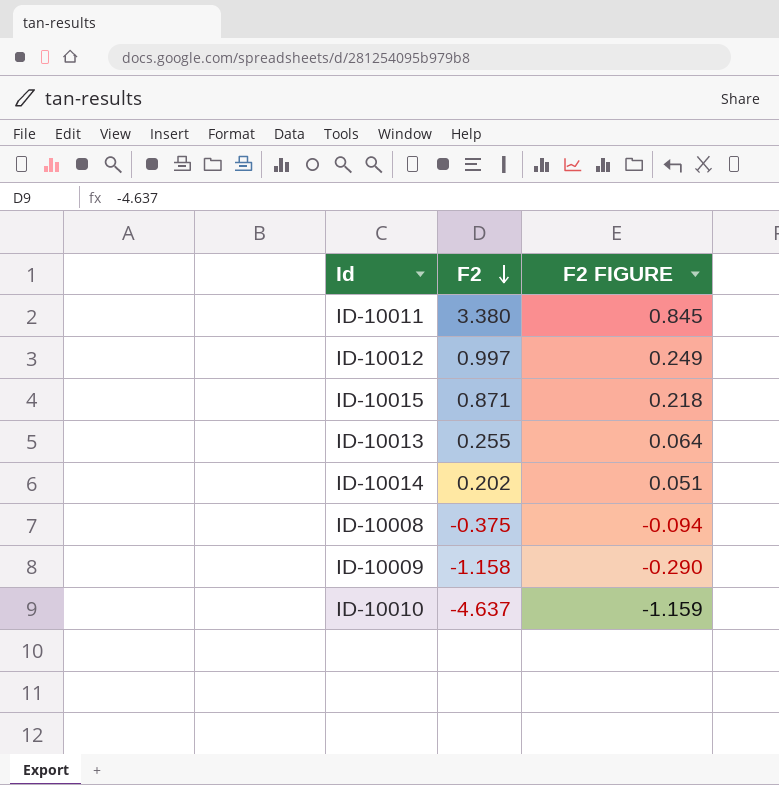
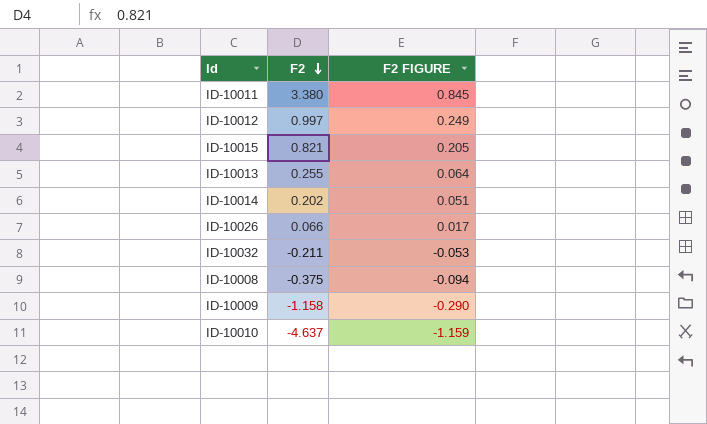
ID-10015 | F2: 0.871 -> 0.821
ID-10015 | F2 FIGURE: 0.218 -> 0.205
row ID-10026: none -> 0.066 | 0.017
row ID-10032: none -> -0.211 | -0.053

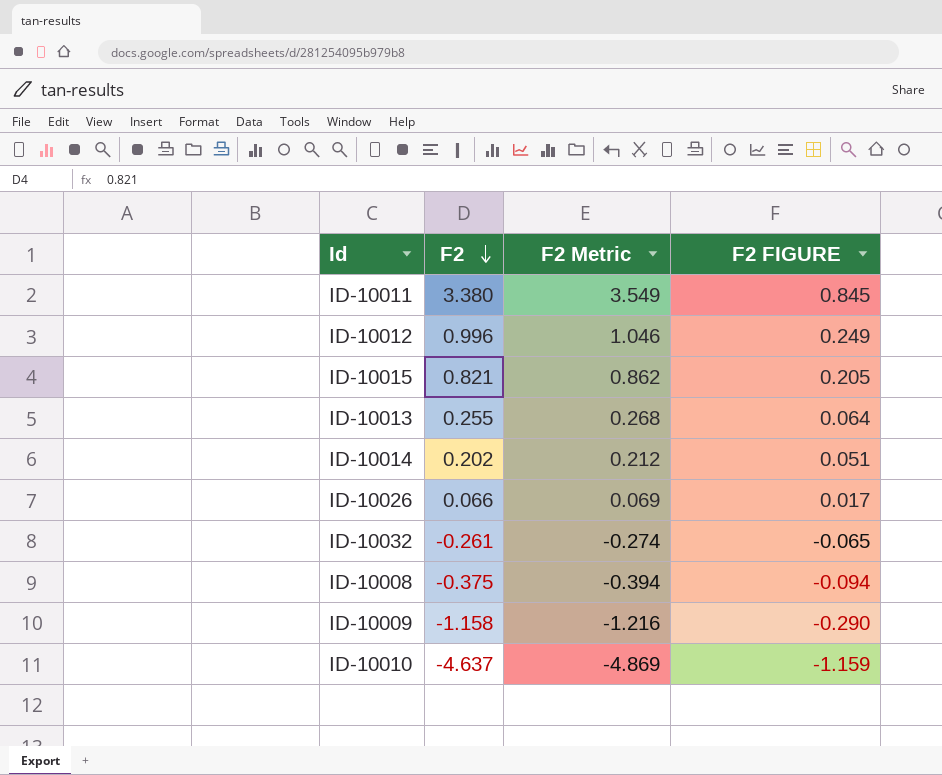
column F2 Metric | formula: none -> [F2] * 1.05
ID-10012 | F2: 0.997 -> 0.996
ID-10032 | F2: -0.211 -> -0.261
ID-10032 | F2 FIGURE: -0.053 -> -0.065

